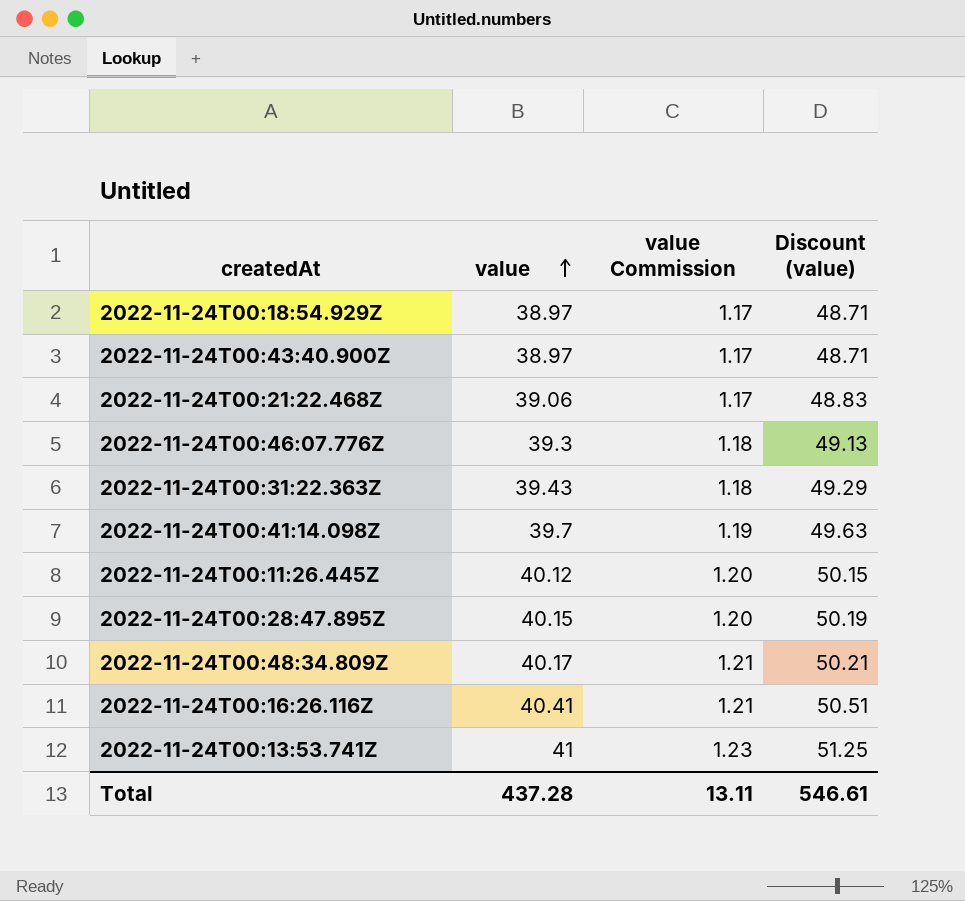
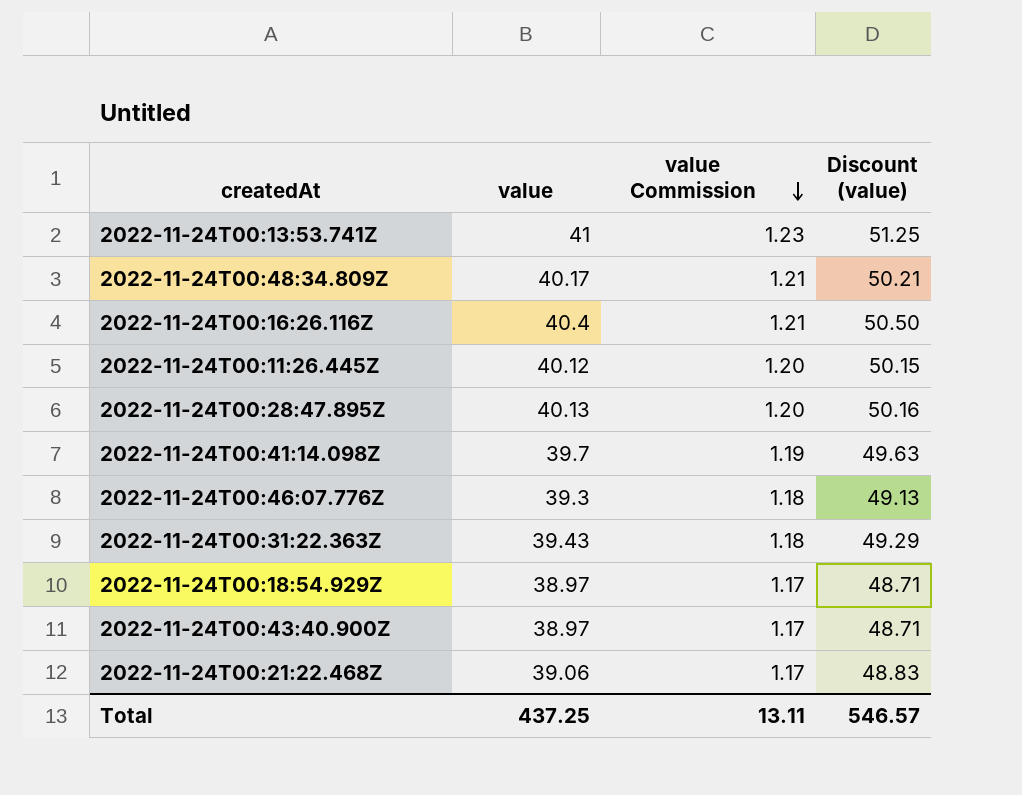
row order: value ascending -> value Commission descending
2022-11-24T00:16:26.116Z | value: 40.41 -> 40.4
2022-11-24T00:16:26.116Z | Discount (value): 50.51 -> 50.50
2022-11-24T00:28:47.895Z | value: 40.15 -> 40.13
2022-11-24T00:28:47.895Z | Discount (value): 50.19 -> 50.16
Total | value: 437.28 -> 437.25
Total | Discount (value): 546.61 -> 546.57

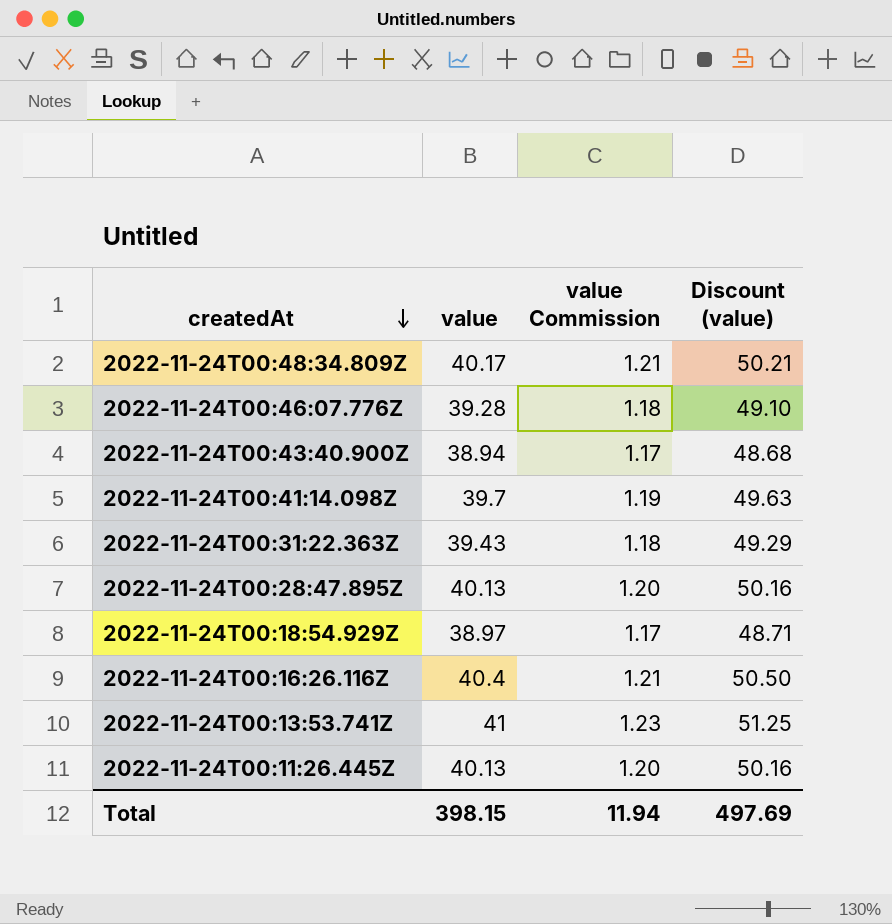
row order: value Commission descending -> createdAt descending
row 2022-11-24T00:21:22.468Z: 39.06 | 1.17 | 48.83 -> none
2022-11-24T00:46:07.776Z | value: 39.3 -> 39.28
2022-11-24T00:46:07.776Z | Discount (value): 49.13 -> 49.10
2022-11-24T00:43:40.900Z | value: 38.97 -> 38.94
2022-11-24T00:43:40.900Z | Discount (value): 48.71 -> 48.68
2022-11-24T00:11:26.445Z | value: 40.12 -> 40.13
2022-11-24T00:11:26.445Z | Discount (value): 50.15 -> 50.16
Total | value: 437.25 -> 398.15
Total | value Commission: 13.11 -> 11.94
Total | Discount (value): 546.57 -> 497.69

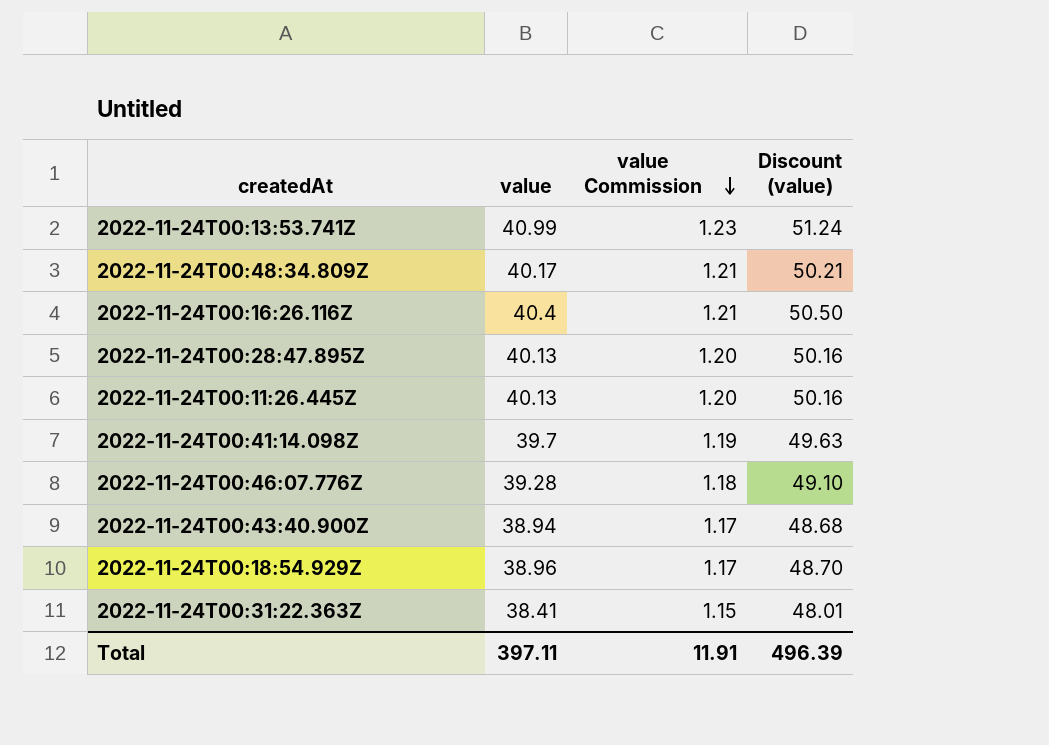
row order: createdAt descending -> value Commission descending
2022-11-24T00:13:53.741Z | value: 41 -> 40.99
2022-11-24T00:13:53.741Z | Discount (value): 51.25 -> 51.24
2022-11-24T00:18:54.929Z | value: 38.97 -> 38.96
2022-11-24T00:18:54.929Z | Discount (value): 48.71 -> 48.70
2022-11-24T00:31:22.363Z | value: 39.43 -> 38.41
2022-11-24T00:31:22.363Z | value Commission: 1.18 -> 1.15
2022-11-24T00:31:22.363Z | Discount (value): 49.29 -> 48.01
Total | value: 398.15 -> 397.11
Total | value Commission: 11.94 -> 11.91
Total | Discount (value): 497.69 -> 496.39

